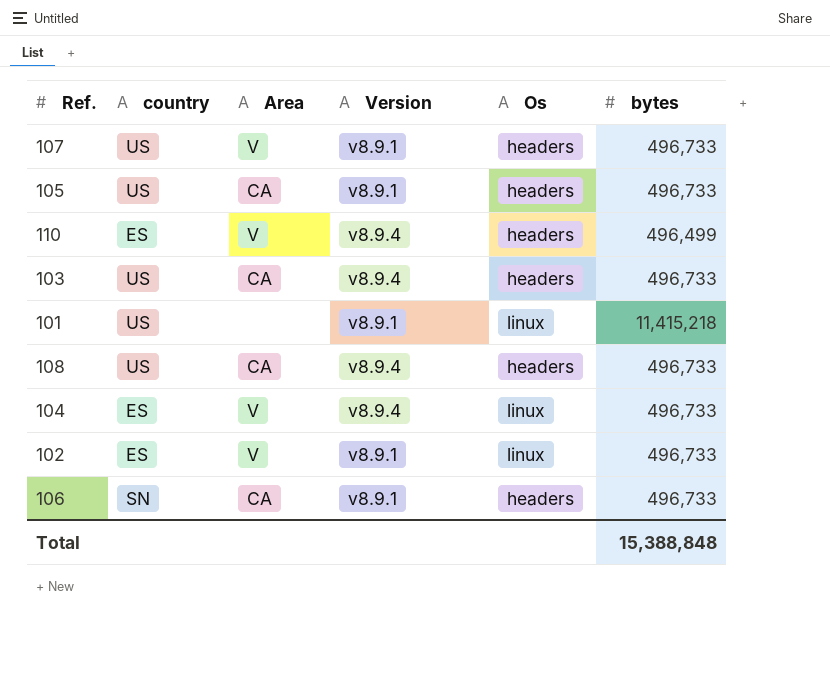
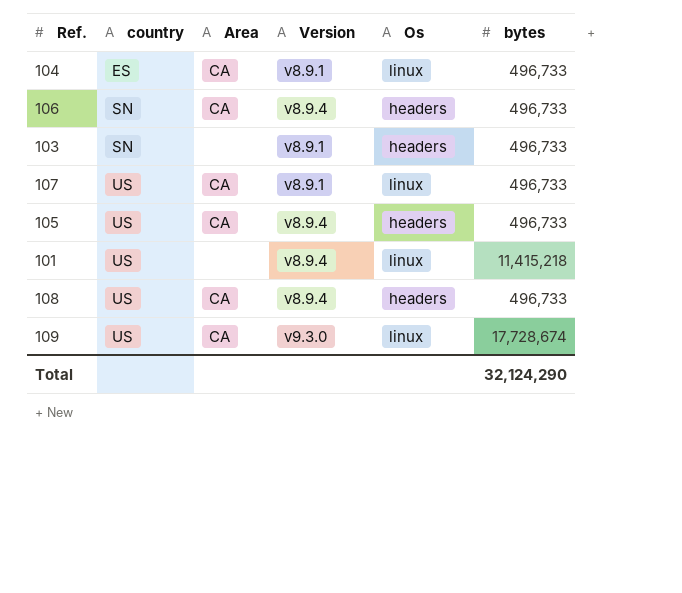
row order: none -> country ascending
row 110: ES | V | v8.9.4 | headers | 496,499 -> none
row 102: ES | V | v8.9.1 | linux | 496,733 -> none
104 | Area: V -> CA
104 | Version: v8.9.4 -> v8.9.1
106 | Version: v8.9.1 -> v8.9.4
103 | country: US -> SN
103 | Area: CA -> none
103 | Version: v8.9.4 -> v8.9.1
107 | Area: V -> CA
107 | Os: headers -> linux
105 | Version: v8.9.1 -> v8.9.4
101 | Version: v8.9.1 -> v8.9.4
row 109: none -> US | CA | v9.3.0 | linux | 17,728,674
Total | bytes: 15,388,848 -> 32,124,290

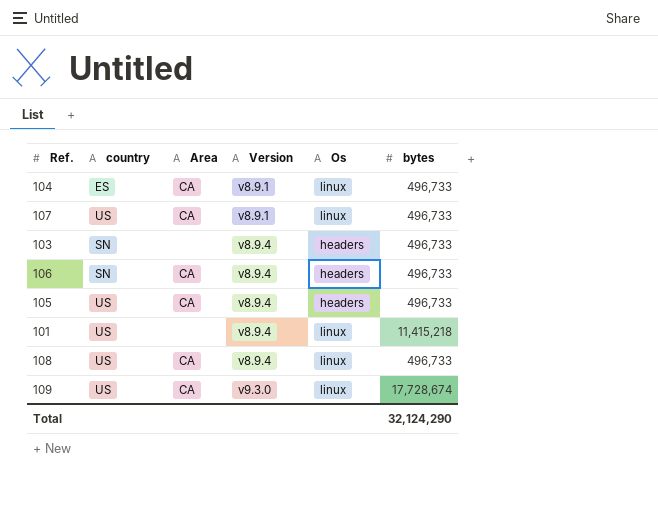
row order: country ascending -> Version ascending
103 | Version: v8.9.1 -> v8.9.4
108 | Os: headers -> linux

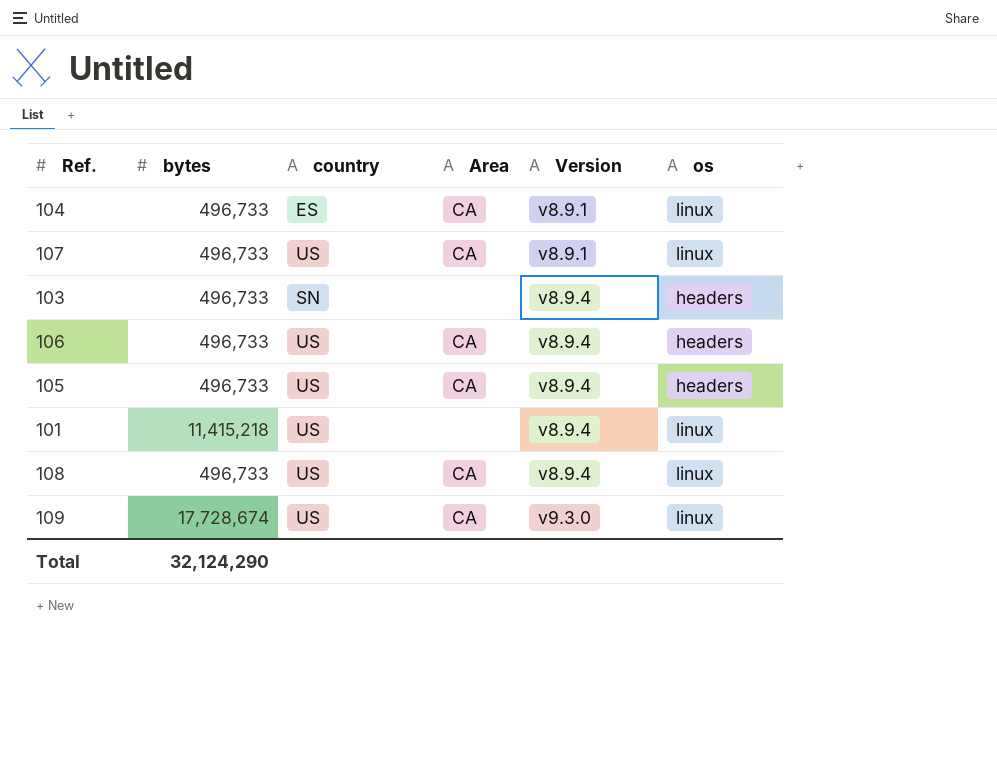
column bytes | position: 6 -> 2
column name: Os -> os
106 | country: SN -> US

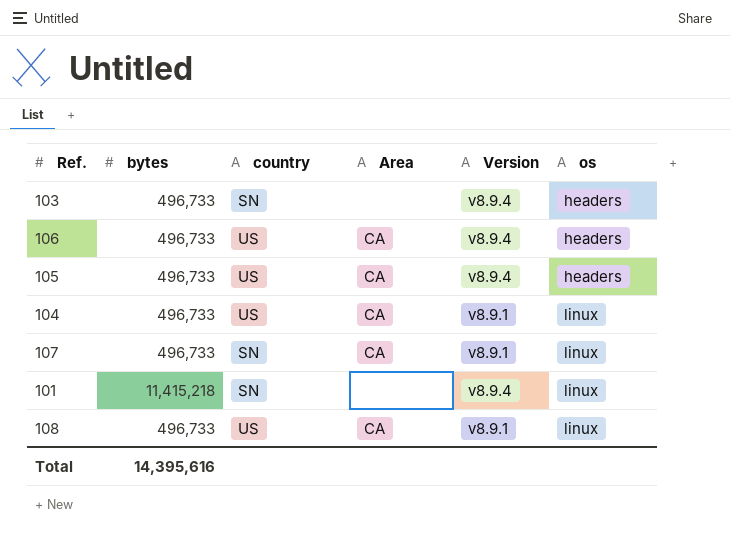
row order: Version ascending -> os ascending
row 109: 17,728,674 | US | CA | v9.3.0 | linux -> none
104 | country: ES -> US
107 | country: US -> SN
101 | country: US -> SN
108 | Version: v8.9.4 -> v8.9.1
Total | bytes: 32,124,290 -> 14,395,616

